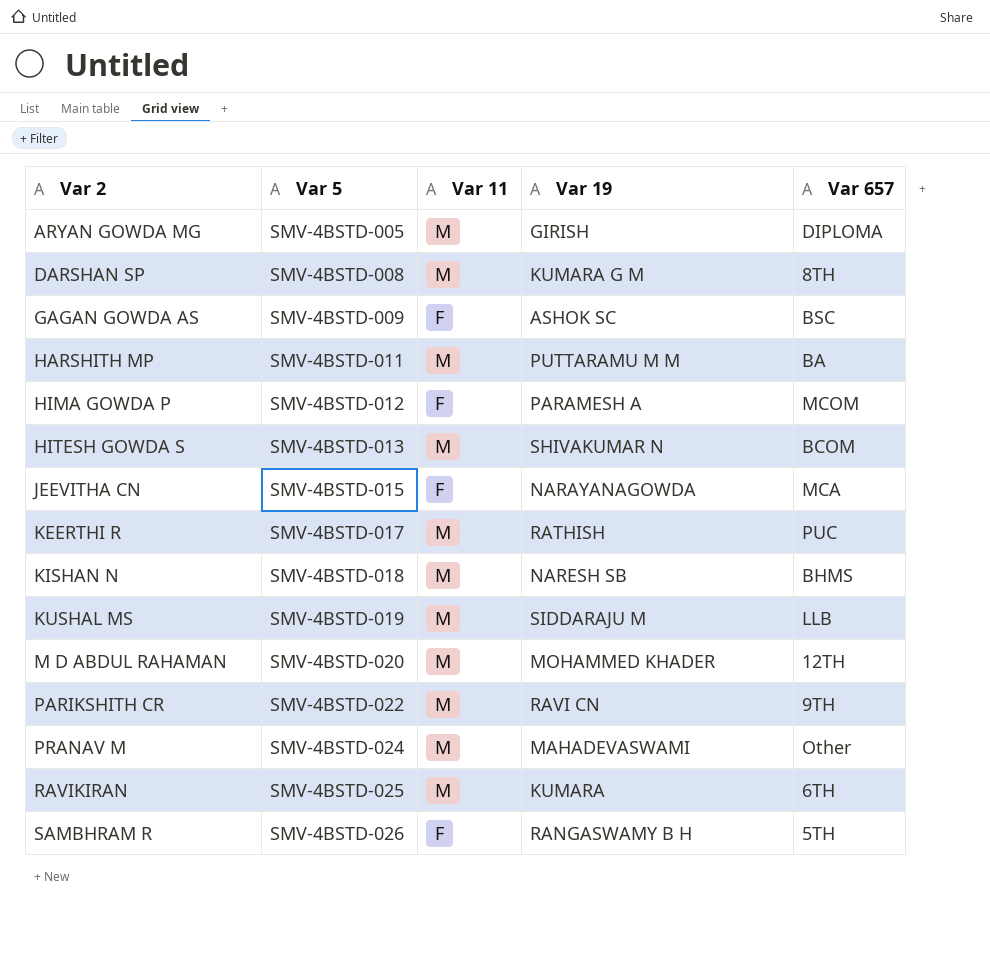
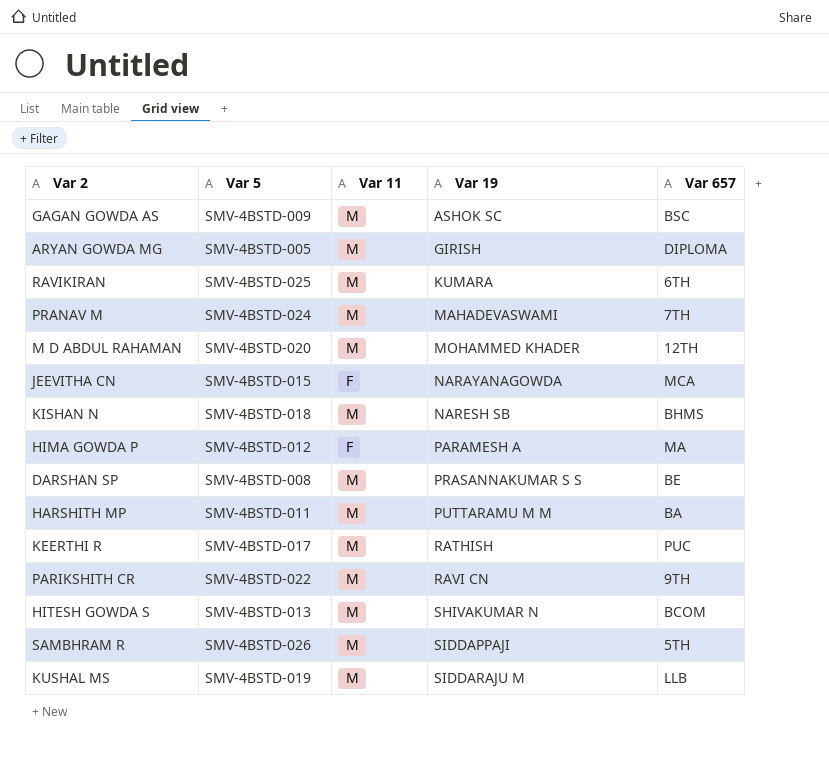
row order: Var 2 ascending -> Var 19 ascending
GAGAN GOWDA AS | Var 11: F -> M
PRANAV M | Var 657: Other -> 7TH
HIMA GOWDA P | Var 657: MCOM -> MA
DARSHAN SP | Var 19: KUMARA G M -> PRASANNAKUMAR S S
DARSHAN SP | Var 657: 8TH -> BE
SAMBHRAM R | Var 11: F -> M
SAMBHRAM R | Var 19: RANGASWAMY B H -> SIDDAPPAJI

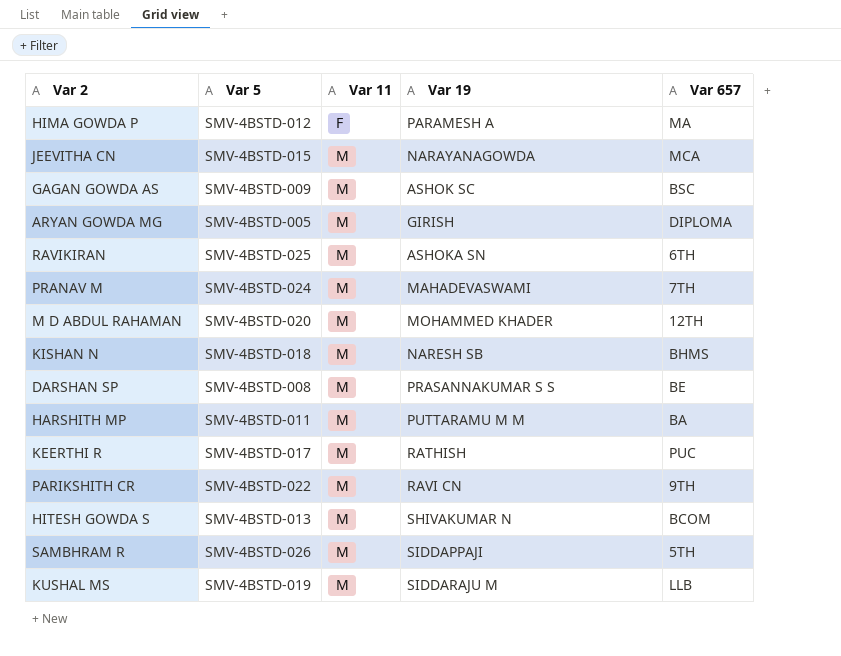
row order: Var 19 ascending -> Var 11 ascending
JEEVITHA CN | Var 11: F -> M
RAVIKIRAN | Var 19: KUMARA -> ASHOKA SN

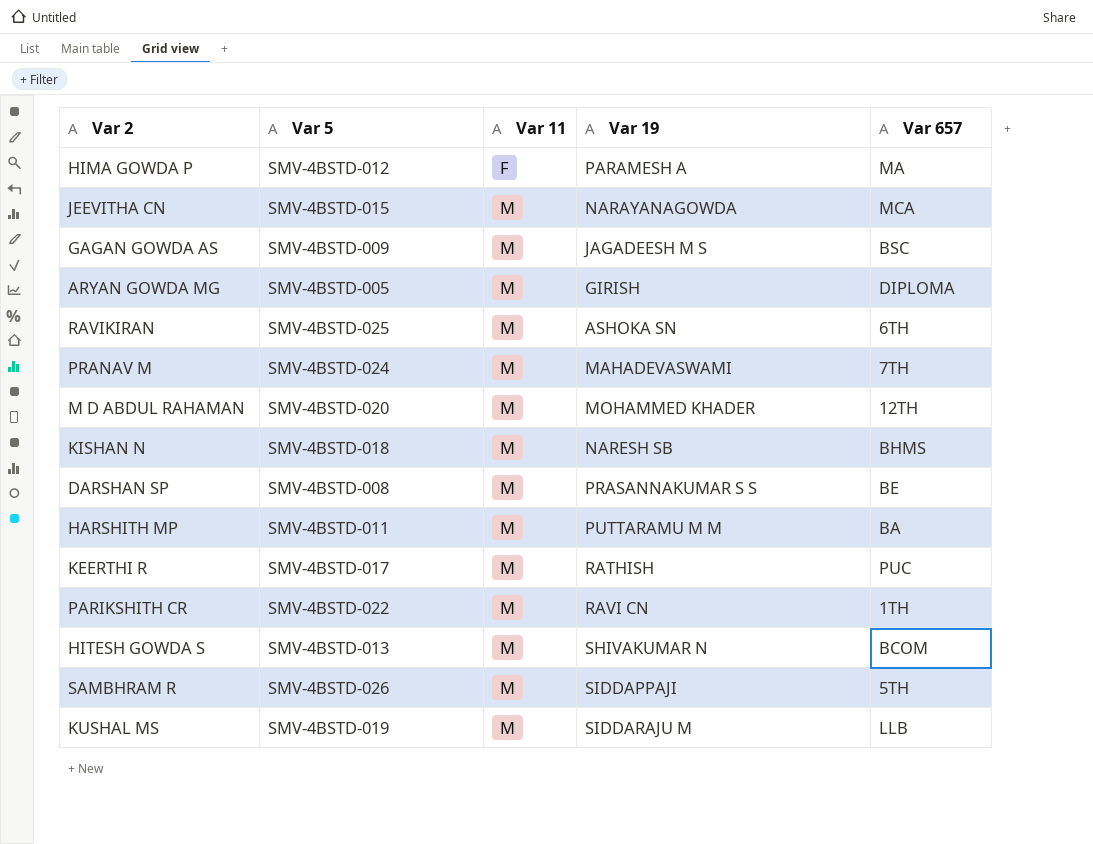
GAGAN GOWDA AS | Var 19: ASHOK SC -> JAGADEESH M S
PARIKSHITH CR | Var 657: 9TH -> 1TH

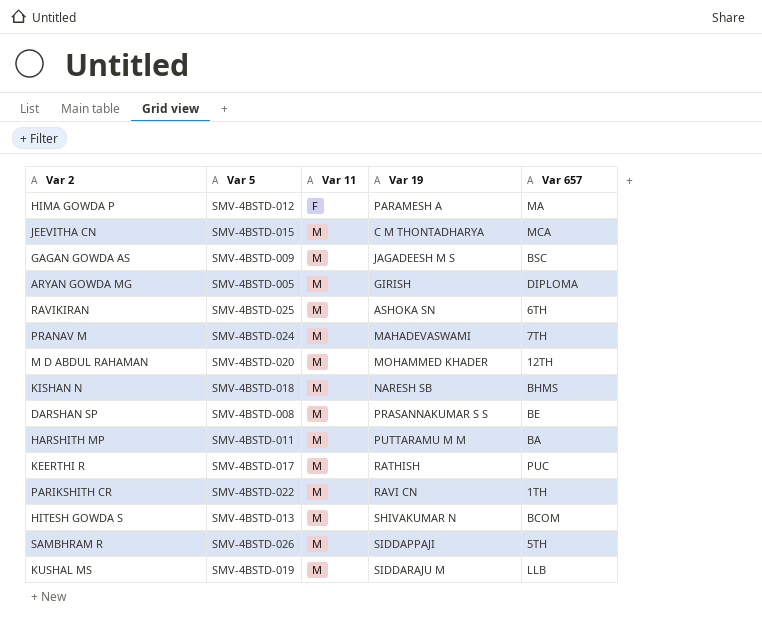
JEEVITHA CN | Var 19: NARAYANAGOWDA -> C M THONTADHARYA

